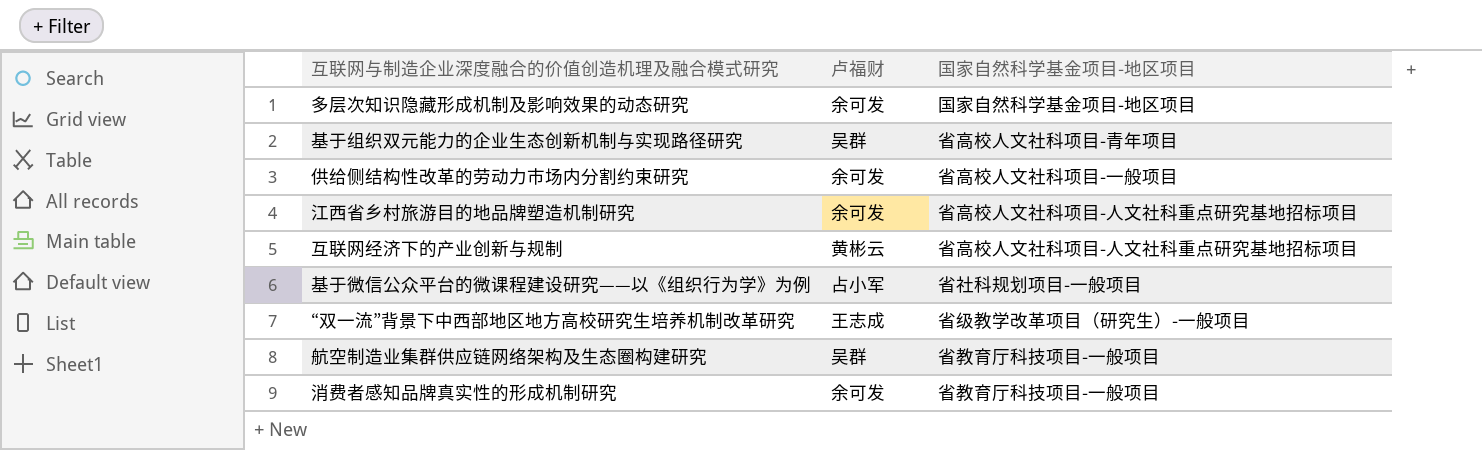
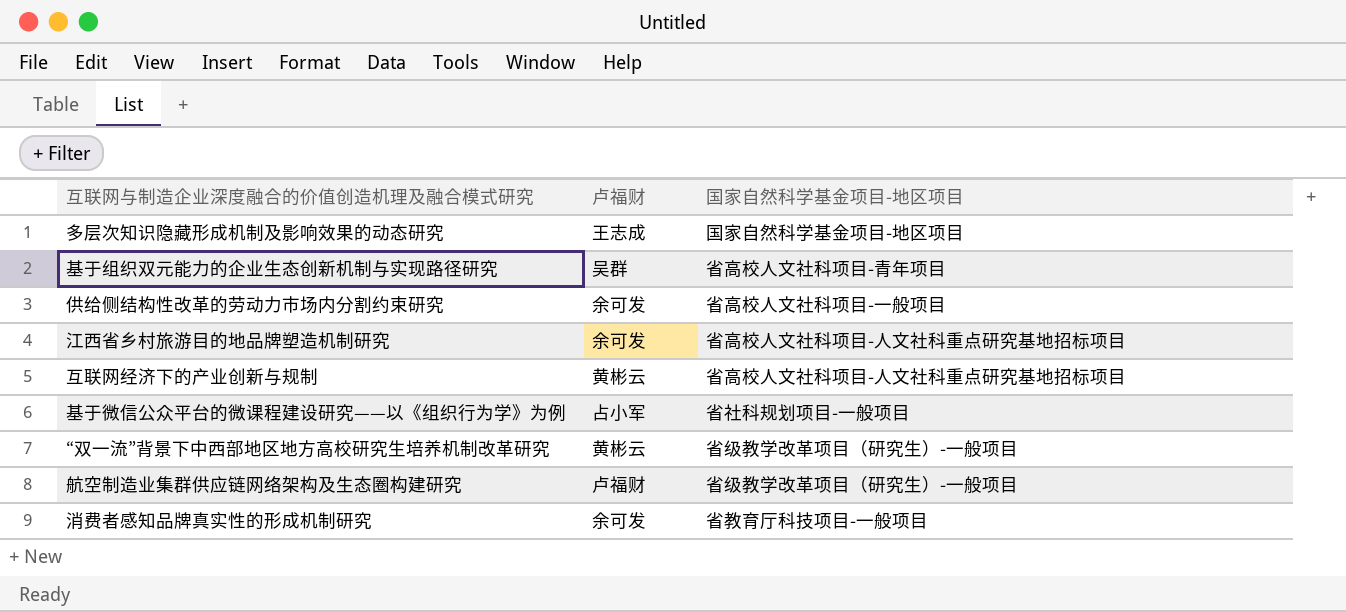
多层次知识隐藏形成机制及影响效果的动态研究 | 卢福财: 余可发 -> 王志成
“双一流”背景下中西部地区地方高校研究生培养机制改革研究 | 卢福财: 王志成 -> 黄彬云
航空制造业集群供应链网络架构及生态圈构建研究 | 卢福财: 吴群 -> 卢福财
航空制造业集群供应链网络架构及生态圈构建研究 | 国家自然科学基金项目-地区项目: 省教育厅科技项目-一般项目 -> 省级教学改革项目（研究生）-一般项目

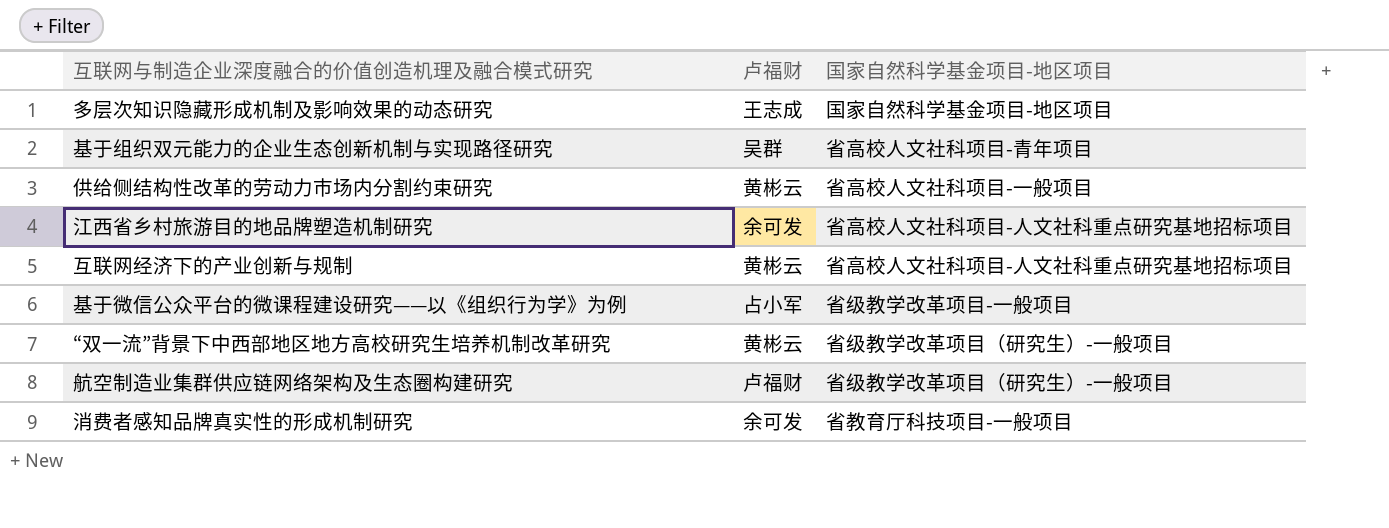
供给侧结构性改革的劳动力市场内分割约束研究 | 卢福财: 余可发 -> 黄彬云
基于微信公众平台的微课程建设研究——以《组织行为学》为例 | 国家自然科学基金项目-地区项目: 省社科规划项目-一般项目 -> 省级教学改革项目-一般项目

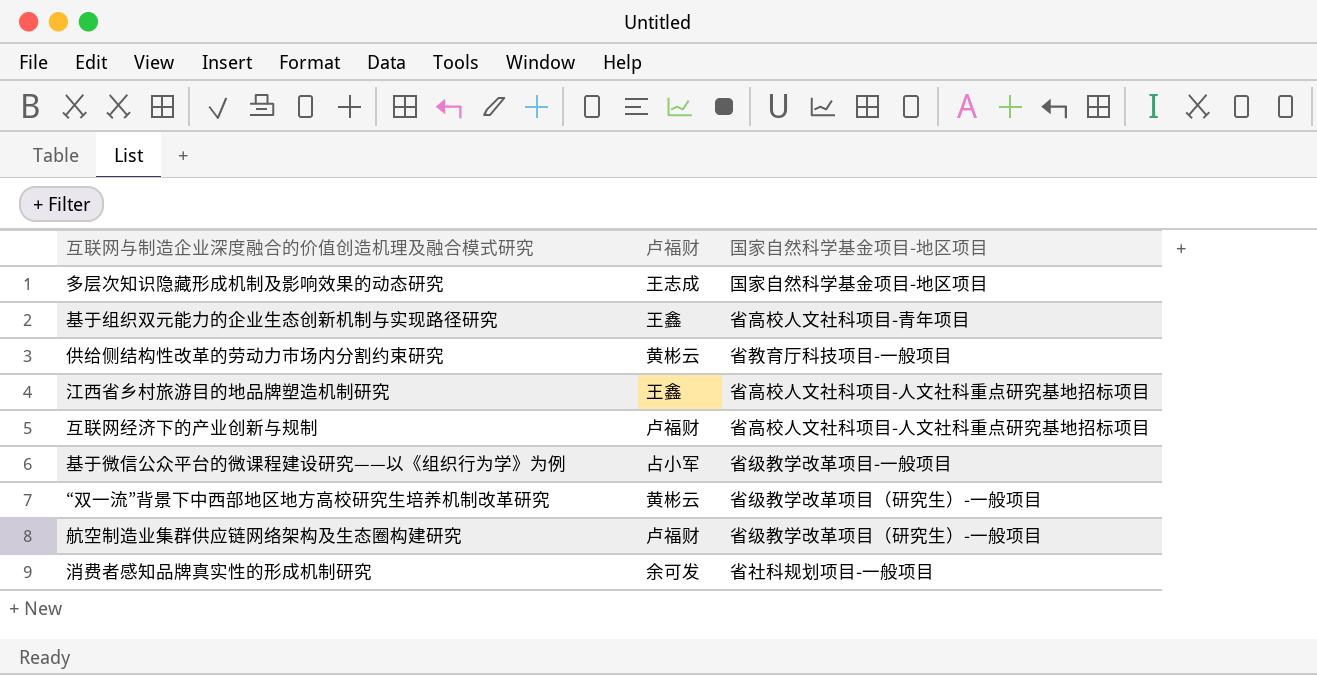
基于组织双元能力的企业生态创新机制与实现路径研究 | 卢福财: 吴群 -> 王鑫
供给侧结构性改革的劳动力市场内分割约束研究 | 国家自然科学基金项目-地区项目: 省高校人文社科项目-一般项目 -> 省教育厅科技项目-一般项目
江西省乡村旅游目的地品牌塑造机制研究 | 卢福财: 余可发 -> 王鑫
互联网经济下的产业创新与规制 | 卢福财: 黄彬云 -> 卢福财
消费者感知品牌真实性的形成机制研究 | 国家自然科学基金项目-地区项目: 省教育厅科技项目-一般项目 -> 省社科规划项目-一般项目

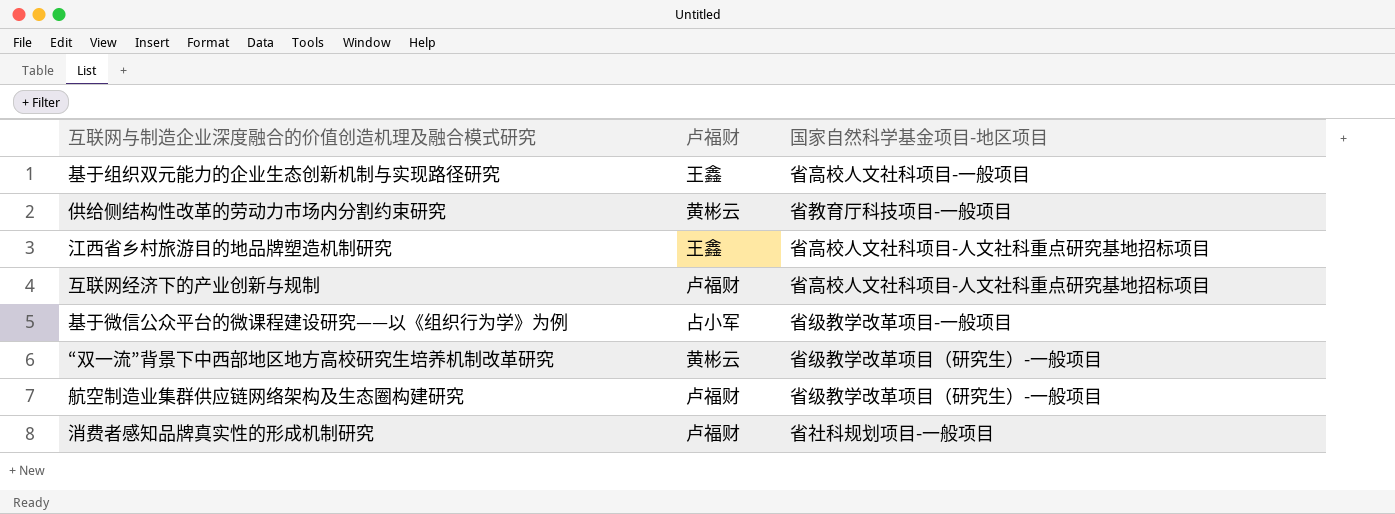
row 多层次知识隐藏形成机制及影响效果的动态研究: 王志成 | 国家自然科学基金项目-地区项目 -> none
基于组织双元能力的企业生态创新机制与实现路径研究 | 国家自然科学基金项目-地区项目: 省高校人文社科项目-青年项目 -> 省高校人文社科项目-一般项目
消费者感知品牌真实性的形成机制研究 | 卢福财: 余可发 -> 卢福财

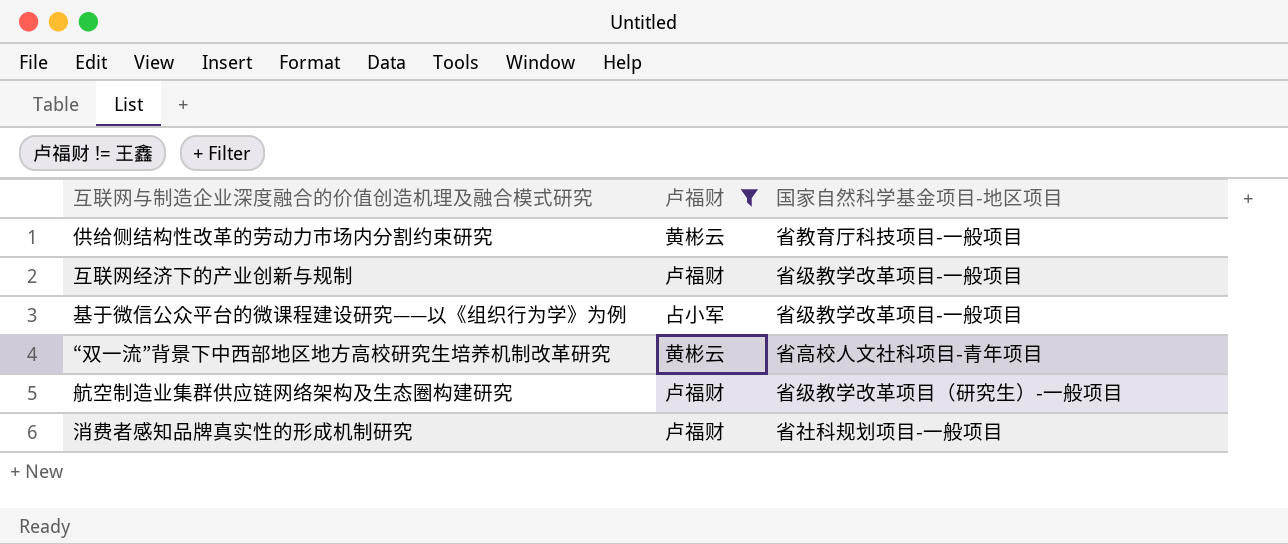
filter: none -> 卢福财 != 王鑫
互联网经济下的产业创新与规制 | 国家自然科学基金项目-地区项目: 省高校人文社科项目-人文社科重点研究基地招标项目 -> 省级教学改革项目-一般项目
“双一流”背景下中西部地区地方高校研究生培养机制改革研究 | 国家自然科学基金项目-地区项目: 省级教学改革项目（研究生）-一般项目 -> 省高校人文社科项目-青年项目

